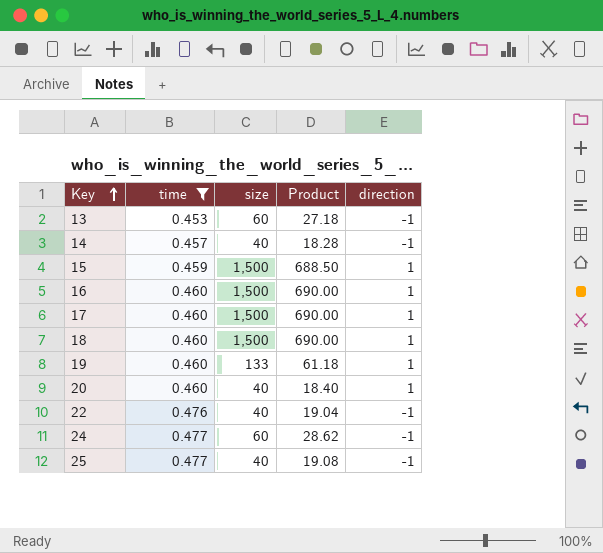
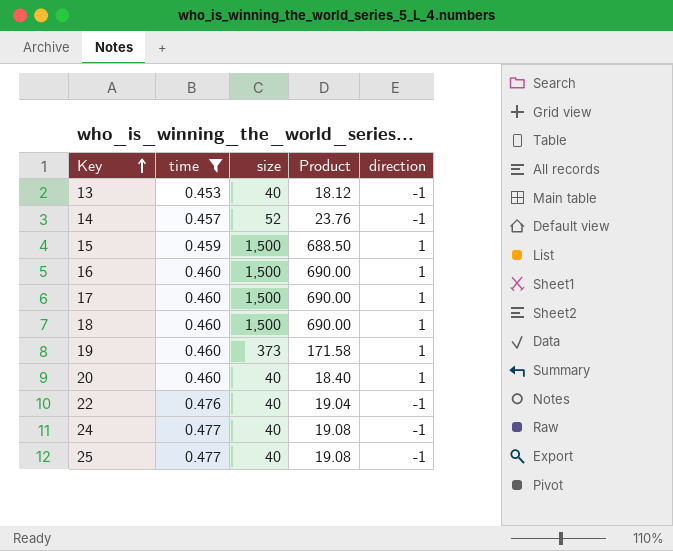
13 | size: 60 -> 40
13 | Product: 27.18 -> 18.12
14 | size: 40 -> 52
14 | Product: 18.28 -> 23.76
19 | size: 133 -> 373
19 | Product: 61.18 -> 171.58
24 | size: 60 -> 40
24 | Product: 28.62 -> 19.08

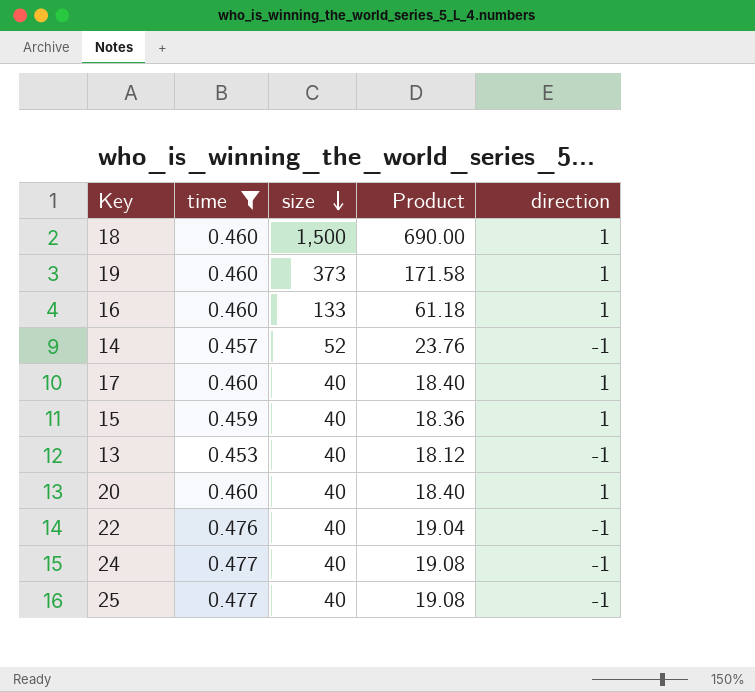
row order: Key ascending -> size descending
16 | size: 1,500 -> 133
16 | Product: 690.00 -> 61.18
17 | size: 1,500 -> 40
17 | Product: 690.00 -> 18.40
15 | size: 1,500 -> 40
15 | Product: 688.50 -> 18.36

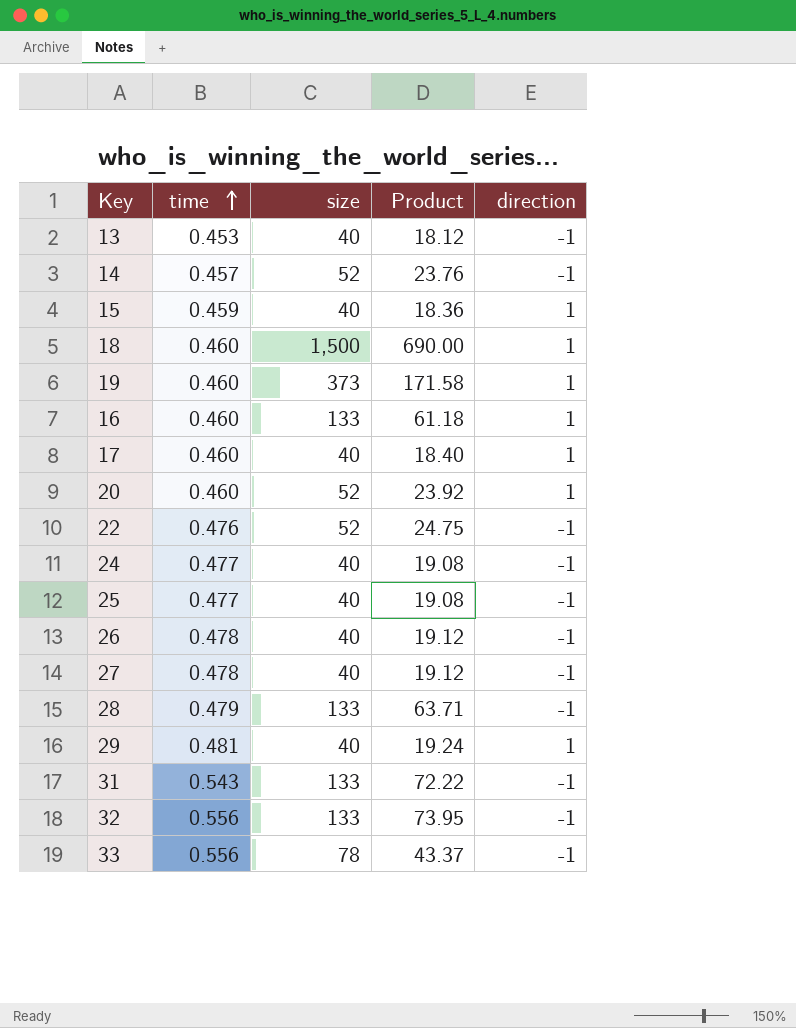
filter: time <= 0.477 -> none
row order: size descending -> time ascending
20 | size: 40 -> 52
20 | Product: 18.40 -> 23.92
22 | size: 40 -> 52
22 | Product: 19.04 -> 24.75

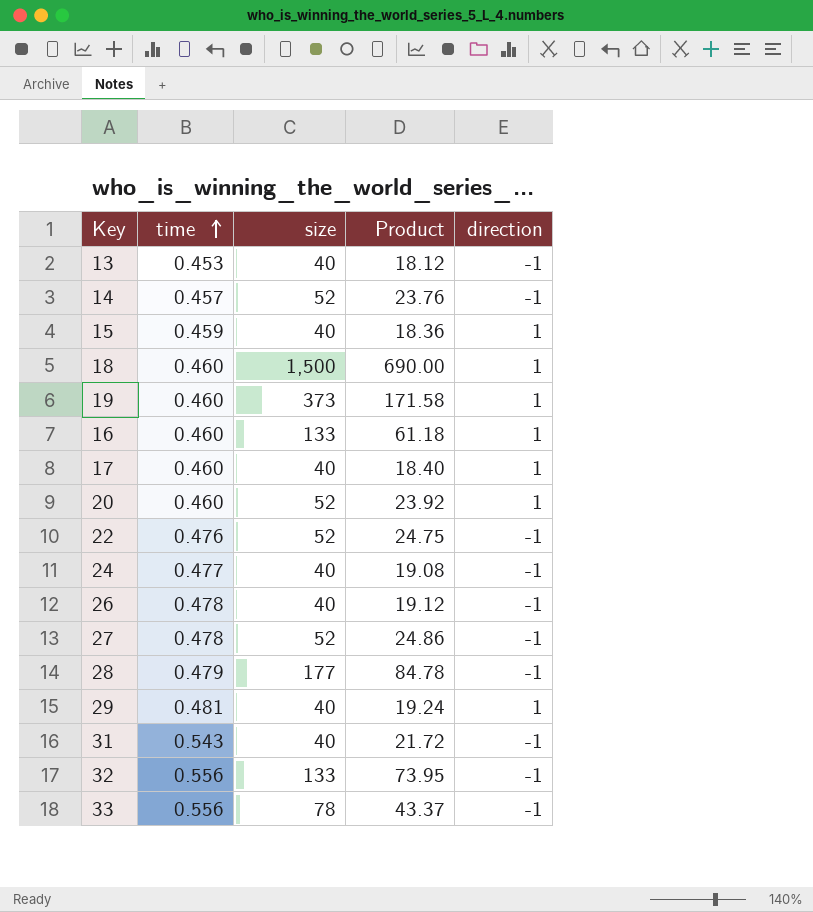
row 25: 0.477 | 40 | 19.08 | -1 -> none
27 | size: 40 -> 52
27 | Product: 19.12 -> 24.86
28 | size: 133 -> 177
28 | Product: 63.71 -> 84.78
31 | size: 133 -> 40
31 | Product: 72.22 -> 21.72

